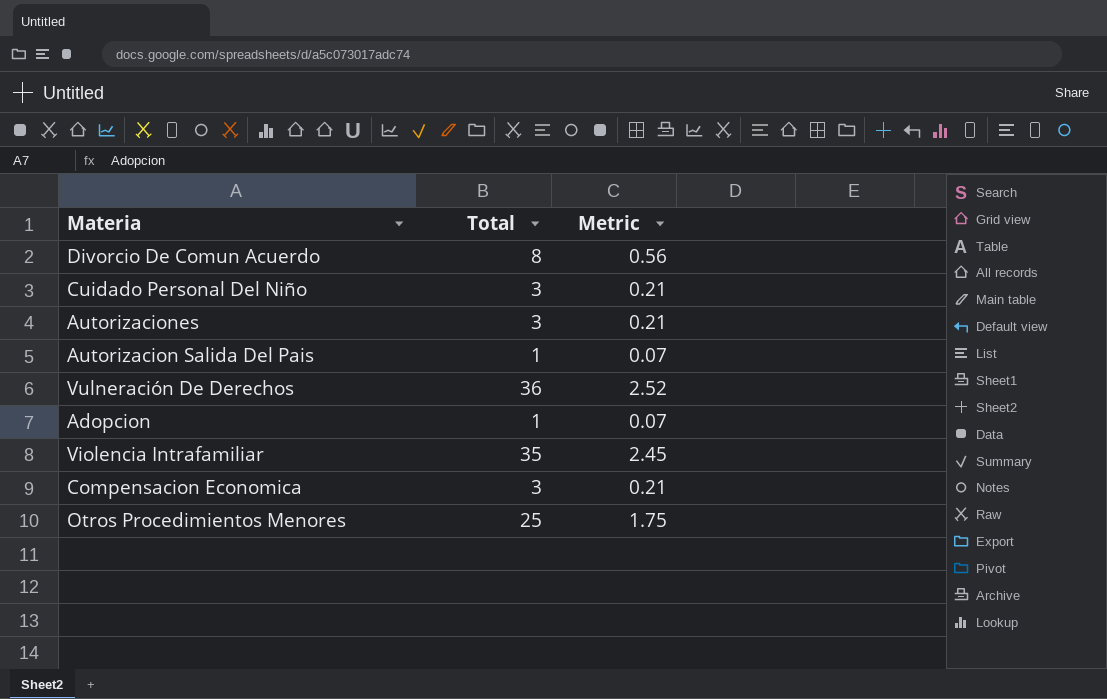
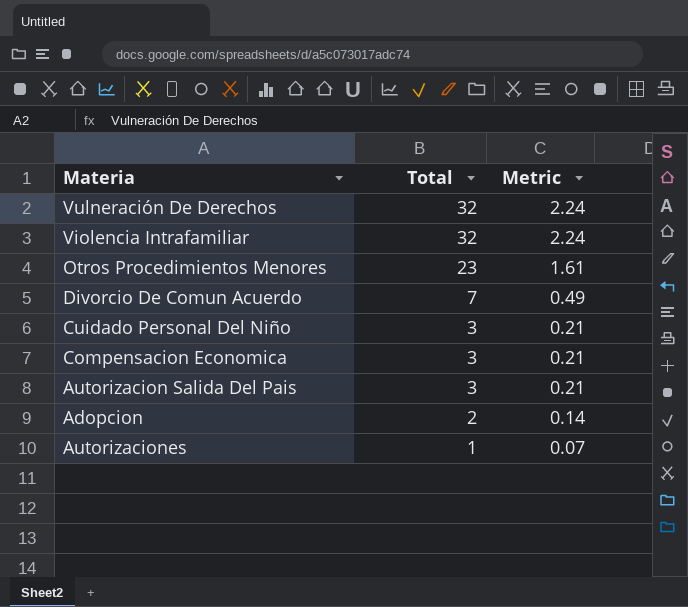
row order: none -> Total descending
Vulneración De Derechos | Total: 36 -> 32
Vulneración De Derechos | Metric: 2.52 -> 2.24
Violencia Intrafamiliar | Total: 35 -> 32
Violencia Intrafamiliar | Metric: 2.45 -> 2.24
Otros Procedimientos Menores | Total: 25 -> 23
Otros Procedimientos Menores | Metric: 1.75 -> 1.61
Divorcio De Comun Acuerdo | Total: 8 -> 7
Divorcio De Comun Acuerdo | Metric: 0.56 -> 0.49
Autorizacion Salida Del Pais | Total: 1 -> 3
Autorizacion Salida Del Pais | Metric: 0.07 -> 0.21
Adopcion | Total: 1 -> 2
Adopcion | Metric: 0.07 -> 0.14
Autorizaciones | Total: 3 -> 1
Autorizaciones | Metric: 0.21 -> 0.07

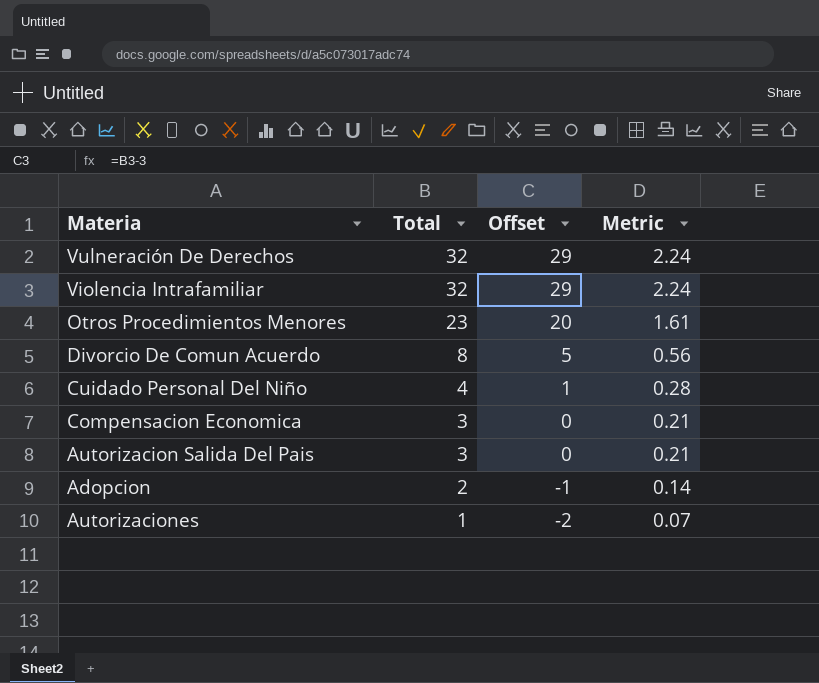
column Offset | formula: none -> [Total] - 3
Divorcio De Comun Acuerdo | Total: 7 -> 8
Divorcio De Comun Acuerdo | Metric: 0.49 -> 0.56
Cuidado Personal Del Niño | Total: 3 -> 4
Cuidado Personal Del Niño | Metric: 0.21 -> 0.28

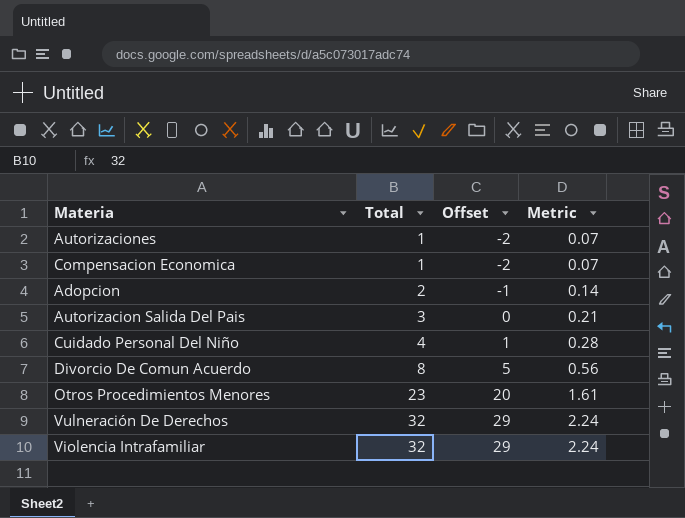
row order: Total descending -> Total ascending
Compensacion Economica | Total: 3 -> 1
Compensacion Economica | Offset: 0 -> -2
Compensacion Economica | Metric: 0.21 -> 0.07

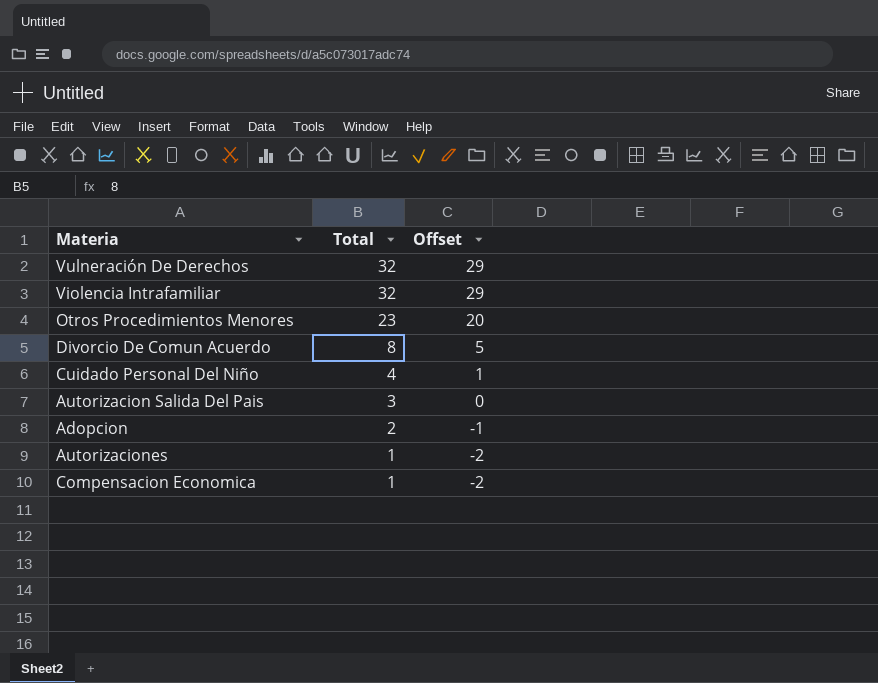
row order: Total ascending -> Total descending
column Metric | formula: [Total] * 0.07 -> none

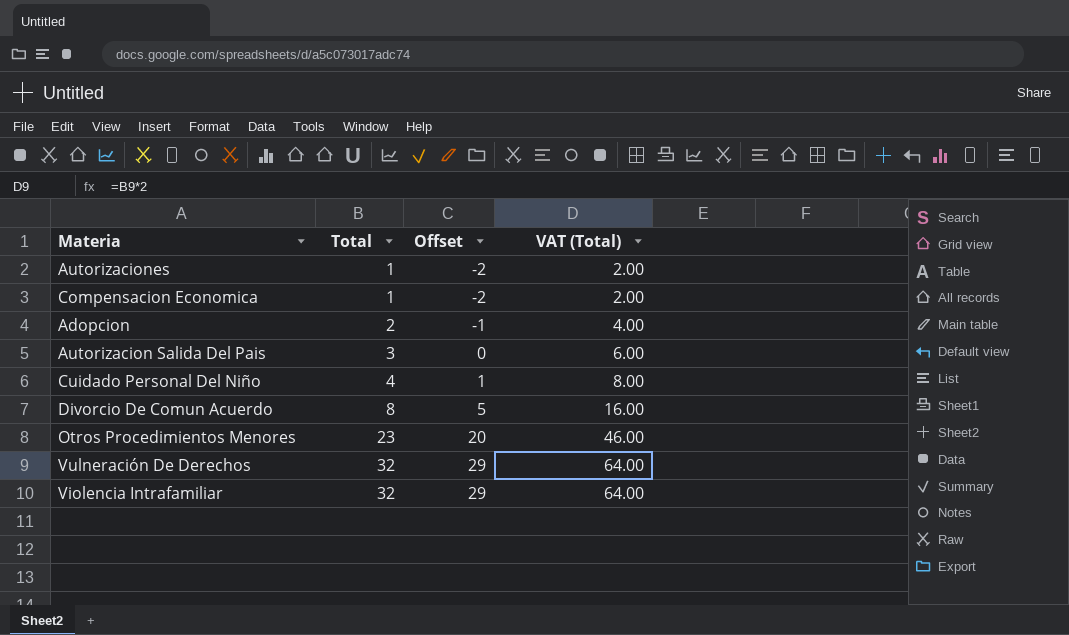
row order: Total descending -> Total ascending
column VAT (Total) | formula: none -> [Total] * 2

